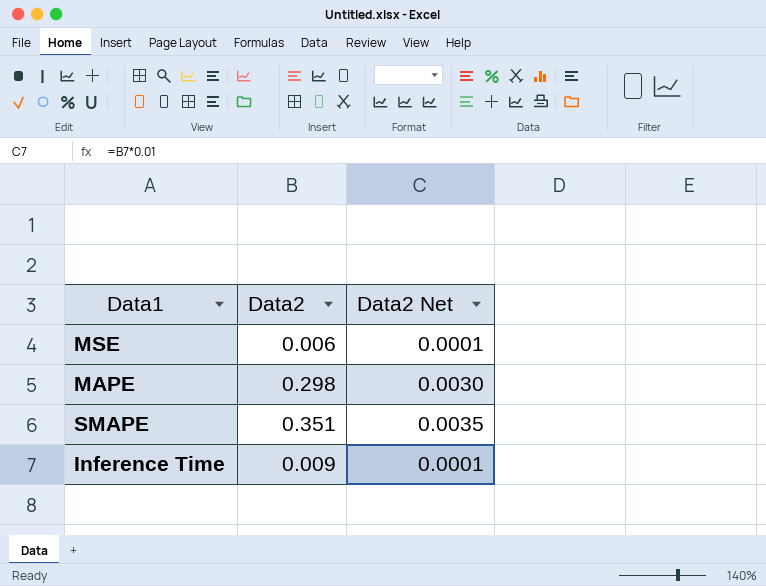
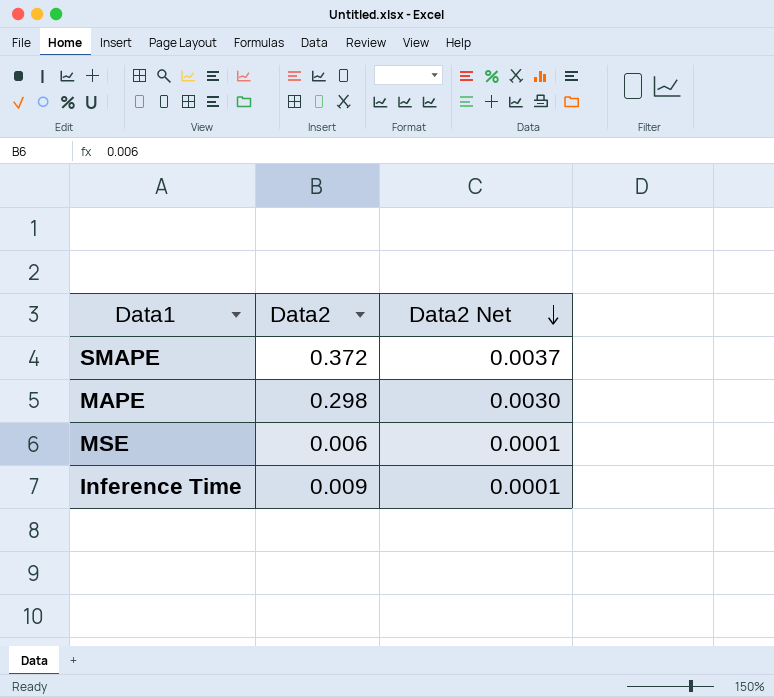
row order: none -> Data2 Net descending
SMAPE | Data2: 0.351 -> 0.372
SMAPE | Data2 Net: 0.0035 -> 0.0037

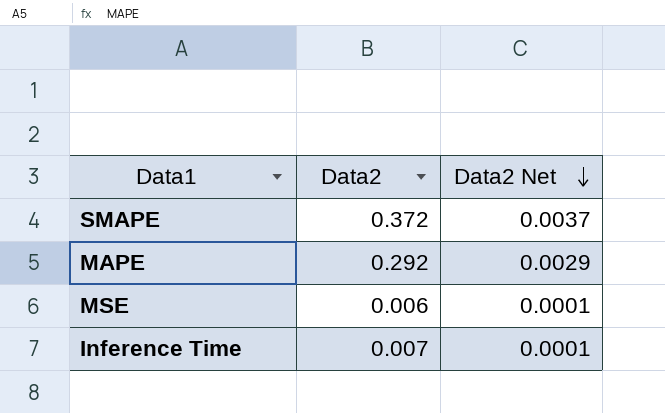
MAPE | Data2: 0.298 -> 0.292
MAPE | Data2 Net: 0.0030 -> 0.0029
Inference Time | Data2: 0.009 -> 0.007

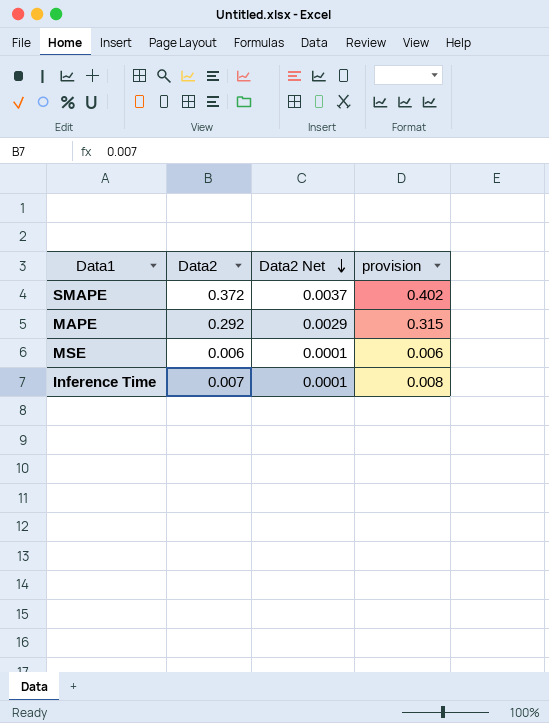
column provision | formula: none -> [Data2] * 1.08

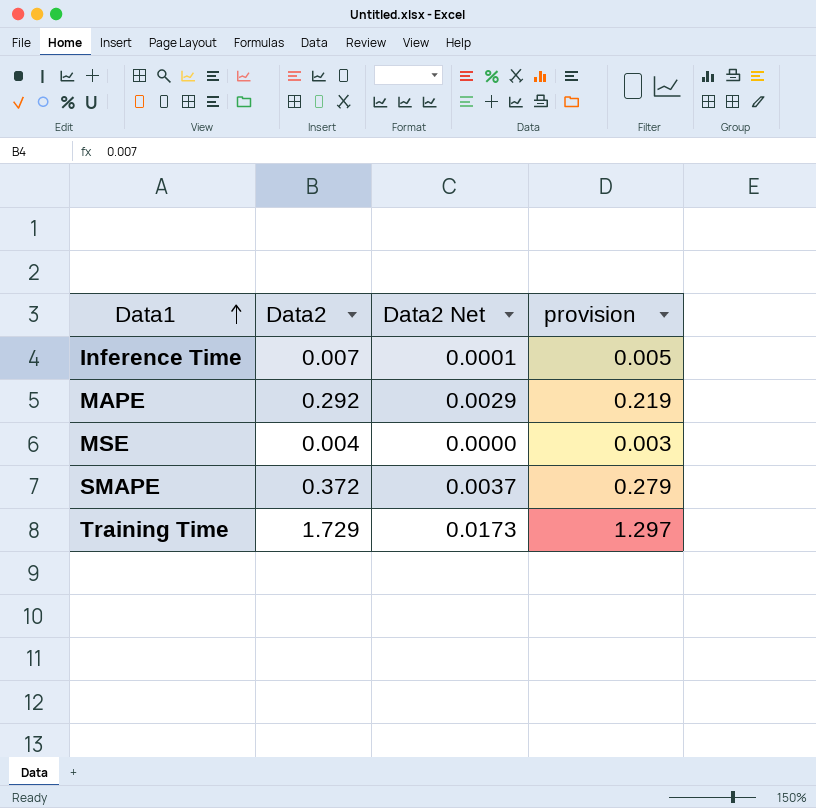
row order: Data2 Net descending -> Data1 ascending
column provision | formula: [Data2] * 1.08 -> [Data2] * 0.75
MSE | Data2: 0.006 -> 0.004
MSE | Data2 Net: 0.0001 -> 0.0000
row Training Time: none -> 1.729 | 0.0173 | 1.297

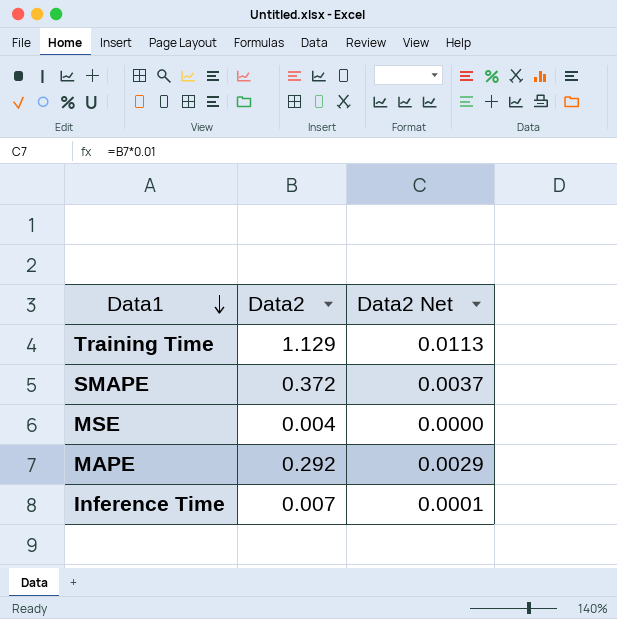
row order: Data1 ascending -> Data1 descending
column provision | formula: [Data2] * 0.75 -> none
Training Time | Data2: 1.729 -> 1.129
Training Time | Data2 Net: 0.0173 -> 0.0113

